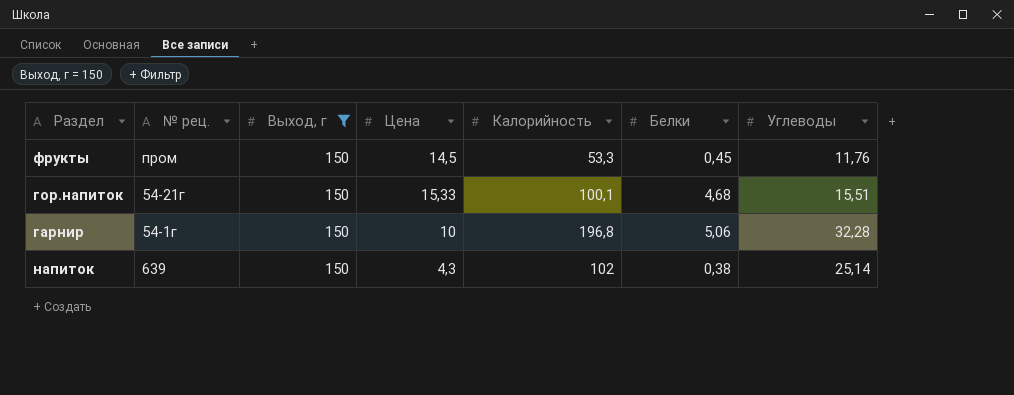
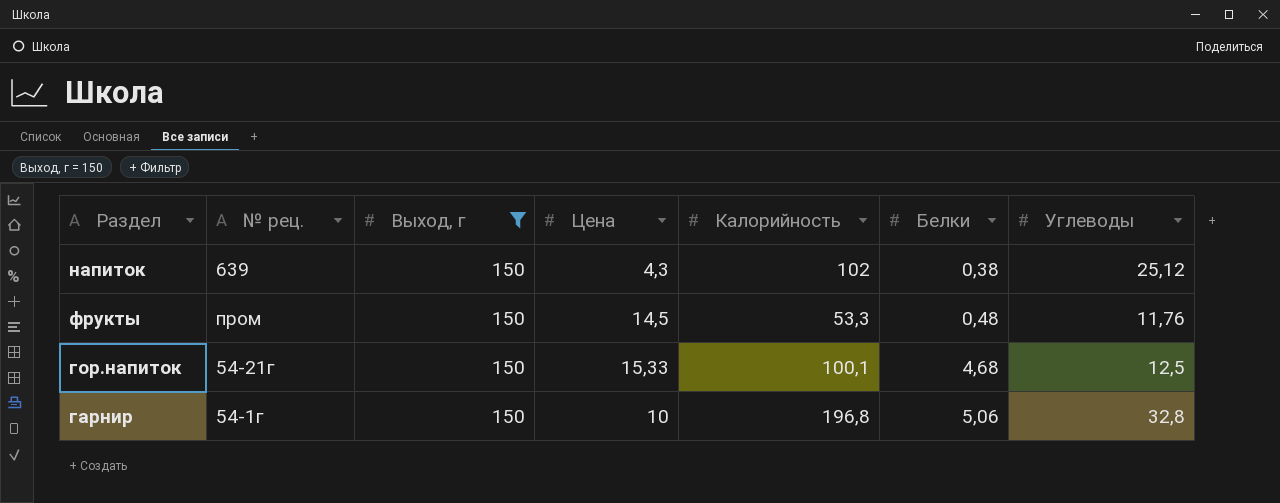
row order: none -> Белки ascending
напиток | Углеводы: 25,14 -> 25,12
фрукты | Белки: 0,45 -> 0,48
гор.напиток | Углеводы: 15,51 -> 12,5
гарнир | Углеводы: 32,28 -> 32,8

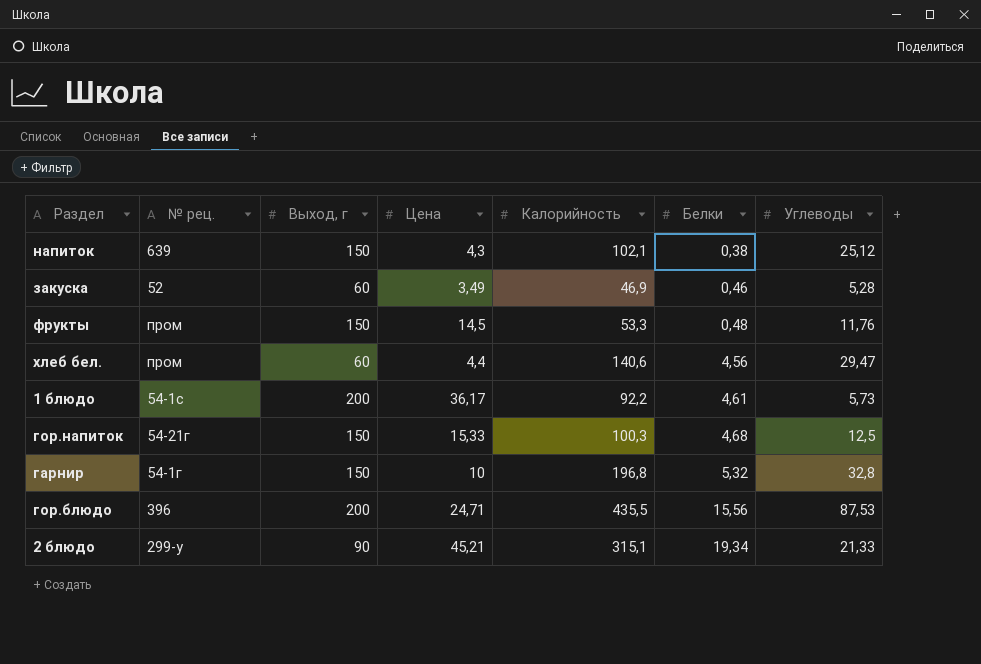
filter: Выход, г = 150 -> none
напиток | Калорийность: 102 -> 102,1
гор.напиток | Калорийность: 100,1 -> 100,3
гарнир | Белки: 5,06 -> 5,32

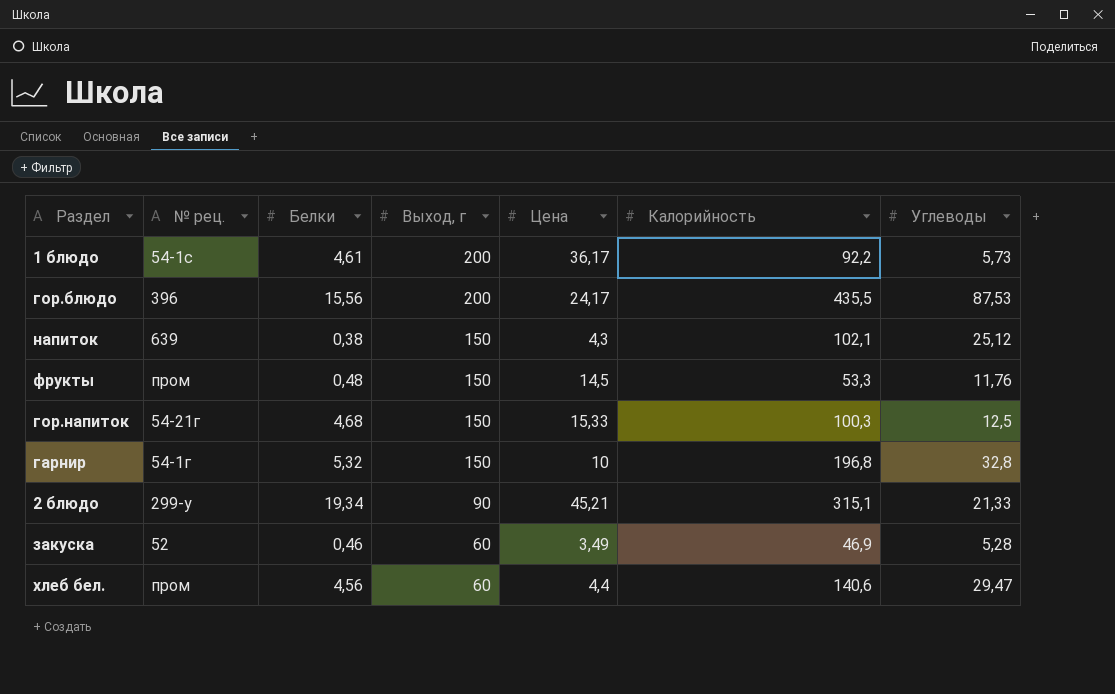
row order: Белки ascending -> Выход, г descending
column Белки | position: 6 -> 3
гор.блюдо | Цена: 24,71 -> 24,17

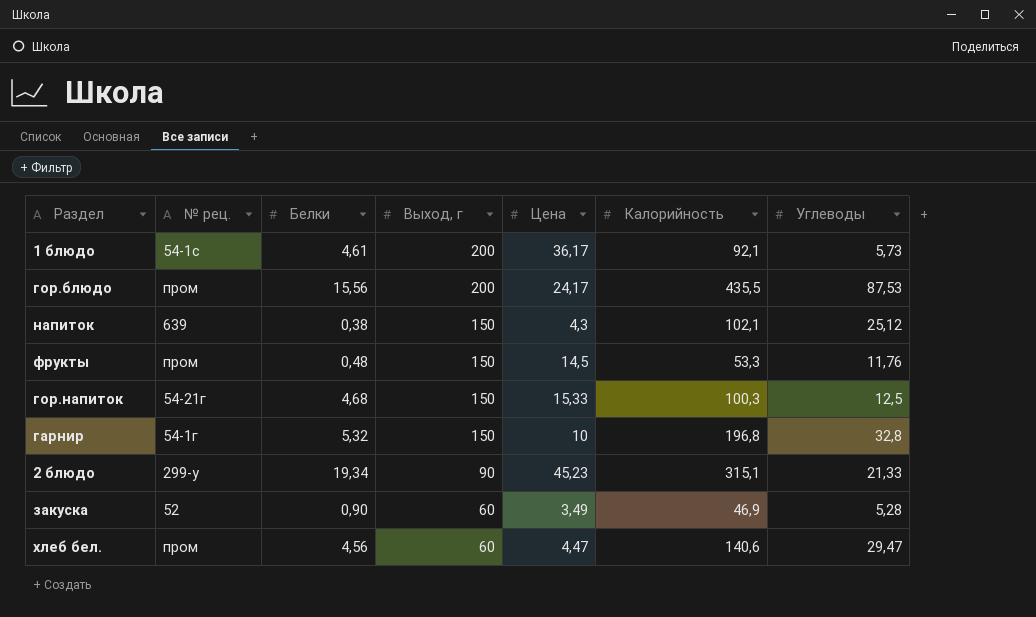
1 блюдо | Калорийность: 92,2 -> 92,1
гор.блюдо | № рец.: 396 -> пром
2 блюдо | Цена: 45,21 -> 45,23
закуска | Белки: 0,46 -> 0,90
хлеб бел. | Цена: 4,4 -> 4,47

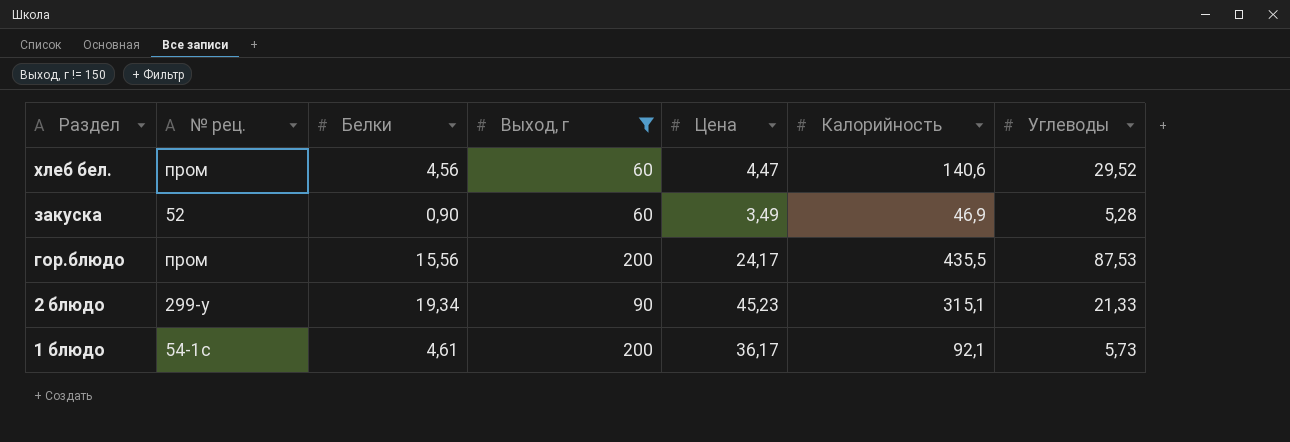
filter: none -> Выход, г != 150
row order: Выход, г descending -> Раздел descending
хлеб бел. | Углеводы: 29,47 -> 29,52

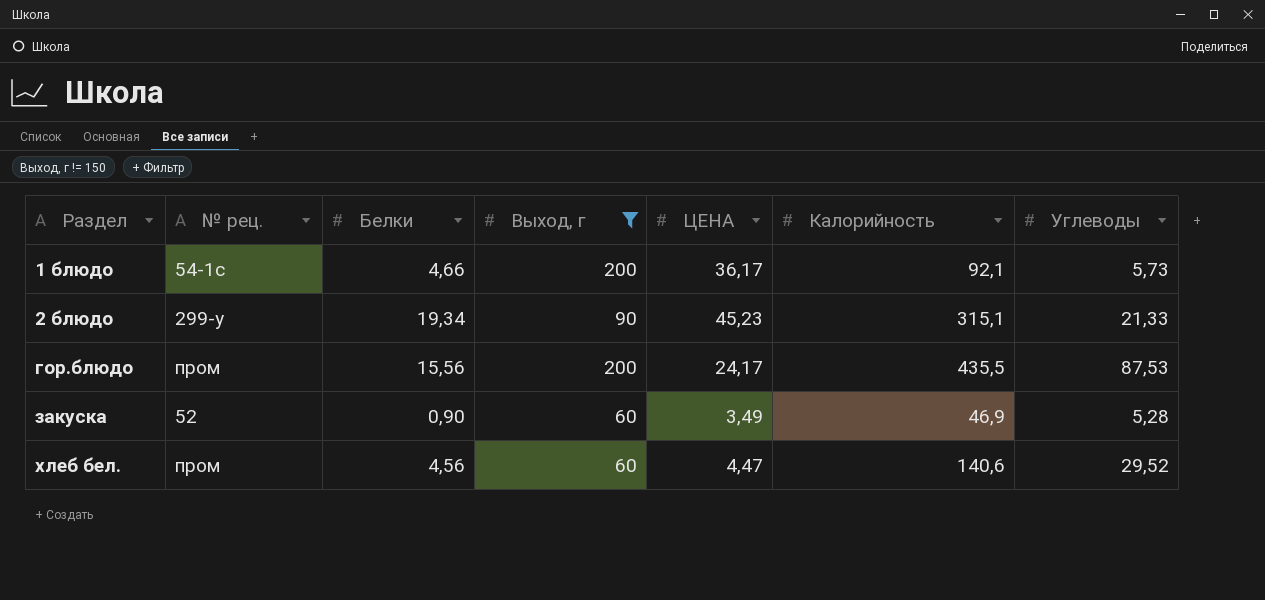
row order: Раздел descending -> Раздел ascending
column name: Цена -> ЦЕНА
1 блюдо | Белки: 4,61 -> 4,66

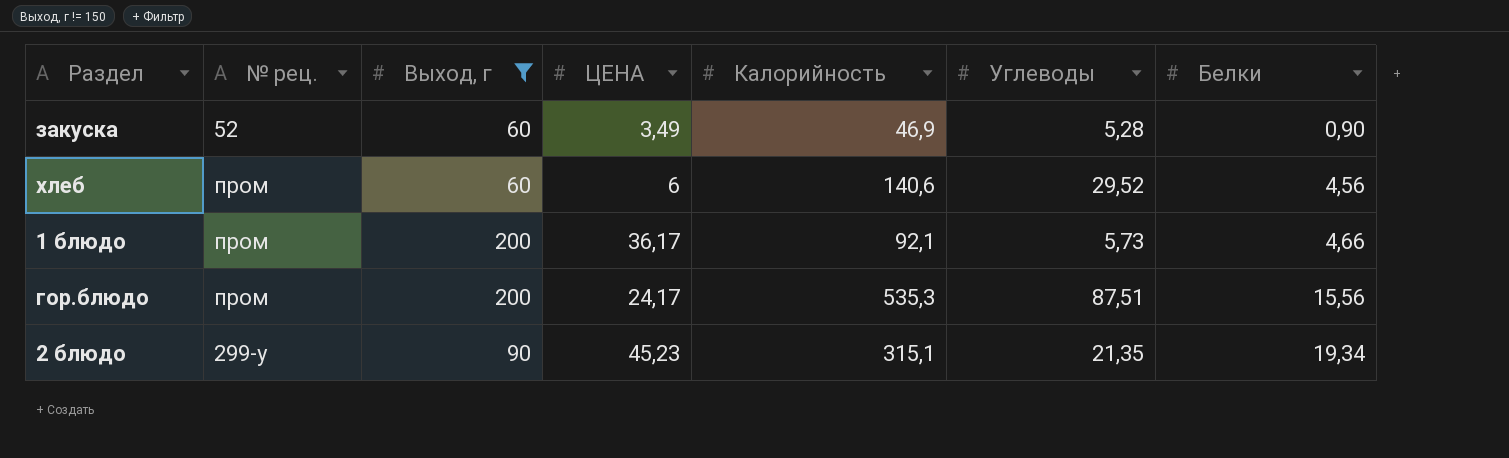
row order: Раздел ascending -> Белки ascending
column Белки | position: 3 -> 7
row хлеб бел.: пром | 4,56 | 60 | 4,47 | 140,6 | 29,52 -> none
row хлеб: none -> пром | 60 | 6 | 140,6 | 29,52 | 4,56
1 блюдо | № рец.: 54-1с -> пром
гор.блюдо | Калорийность: 435,5 -> 535,3
гор.блюдо | Углеводы: 87,53 -> 87,51
2 блюдо | Углеводы: 21,33 -> 21,35

